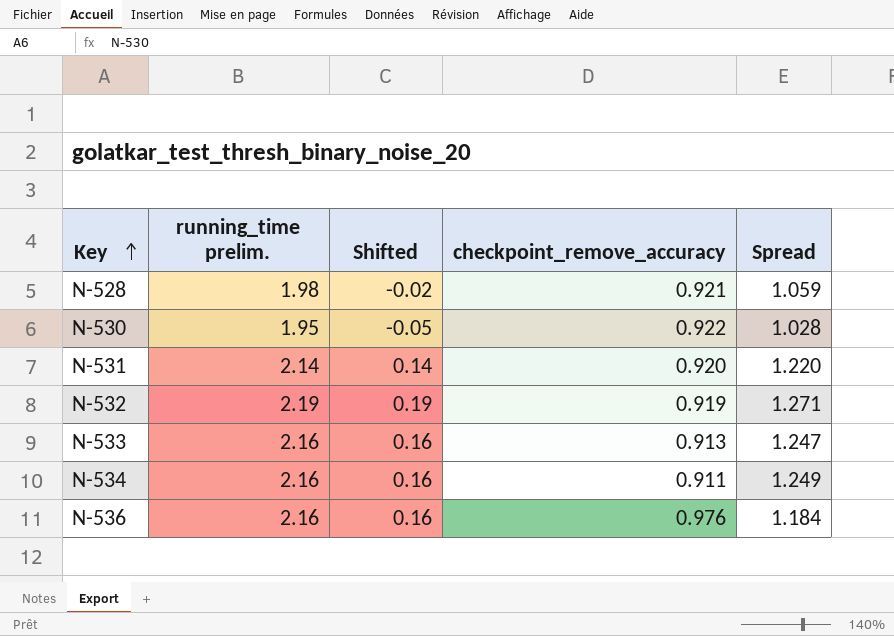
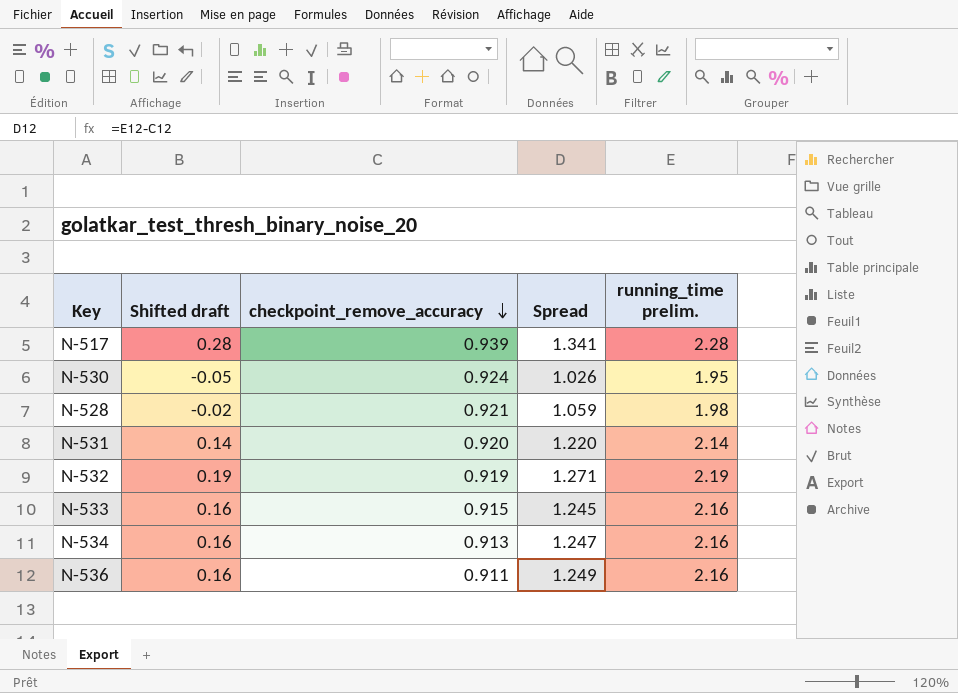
row order: Key ascending -> checkpoint_remove_accuracy descending
column name: Shifted -> Shifted draft
column running_time prelim. | position: 2 -> 5
row N-517: none -> 0.28 | 0.939 | 1.341 | 2.28
N-530 | checkpoint_remove_accuracy: 0.922 -> 0.924
N-530 | Spread: 1.028 -> 1.026
N-533 | checkpoint_remove_accuracy: 0.913 -> 0.915
N-533 | Spread: 1.247 -> 1.245
N-534 | checkpoint_remove_accuracy: 0.911 -> 0.913
N-534 | Spread: 1.249 -> 1.247
N-536 | checkpoint_remove_accuracy: 0.976 -> 0.911
N-536 | Spread: 1.184 -> 1.249

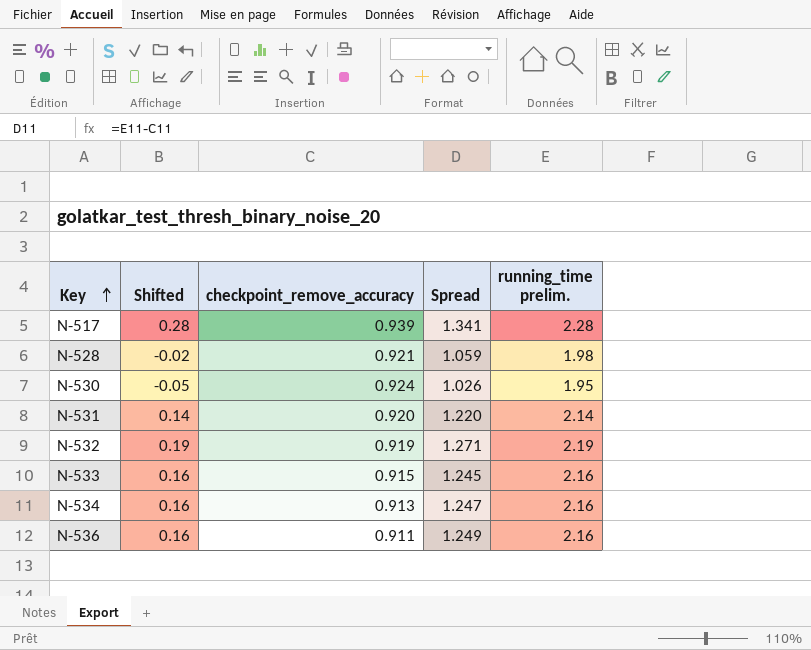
row order: checkpoint_remove_accuracy descending -> Key ascending
column name: Shifted draft -> Shifted

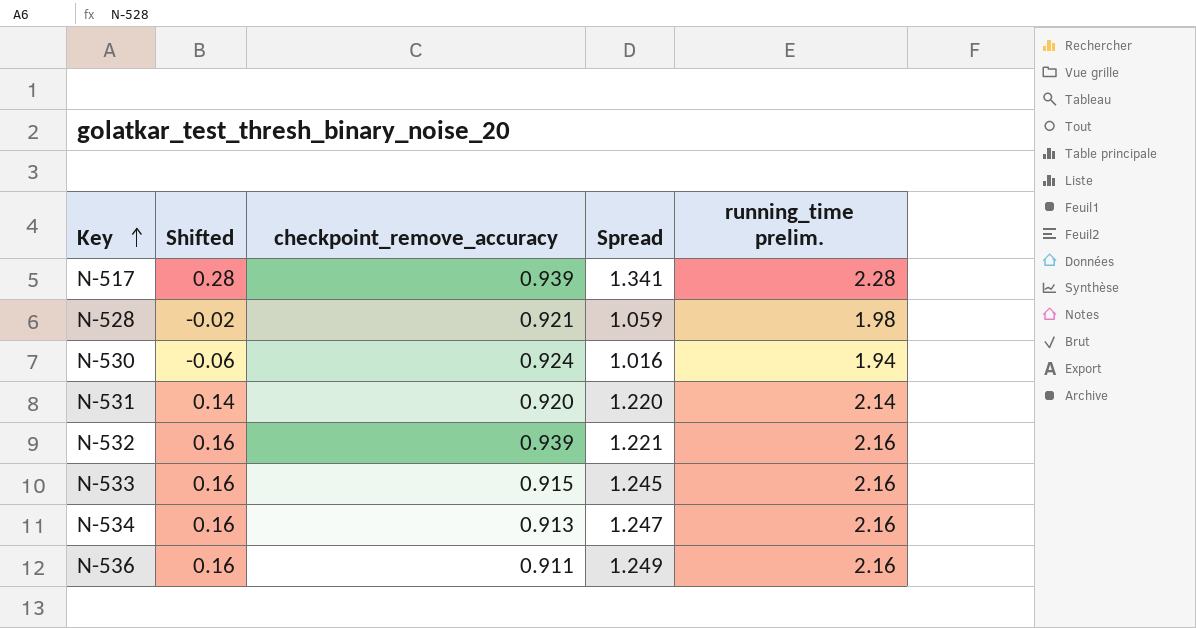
N-530 | Shifted: -0.05 -> -0.06
N-530 | Spread: 1.026 -> 1.016
N-530 | running_time prelim.: 1.95 -> 1.94
N-532 | Shifted: 0.19 -> 0.16
N-532 | checkpoint_remove_accuracy: 0.919 -> 0.939
N-532 | Spread: 1.271 -> 1.221
N-532 | running_time prelim.: 2.19 -> 2.16

